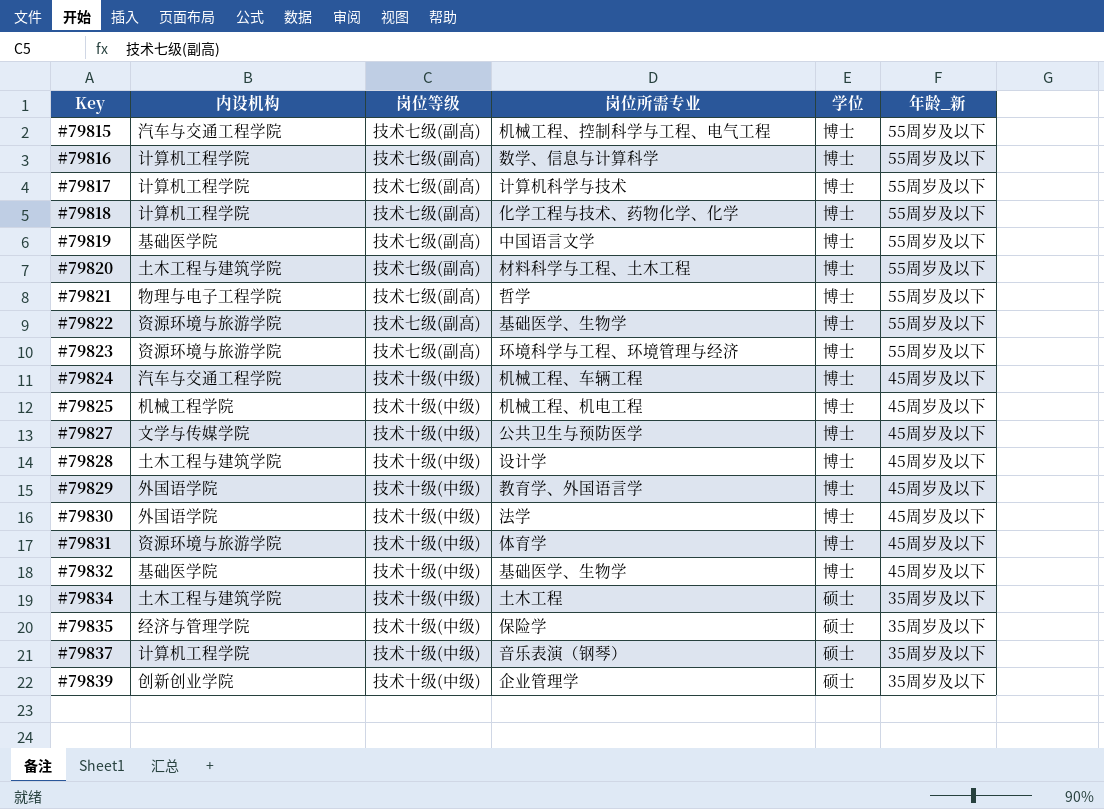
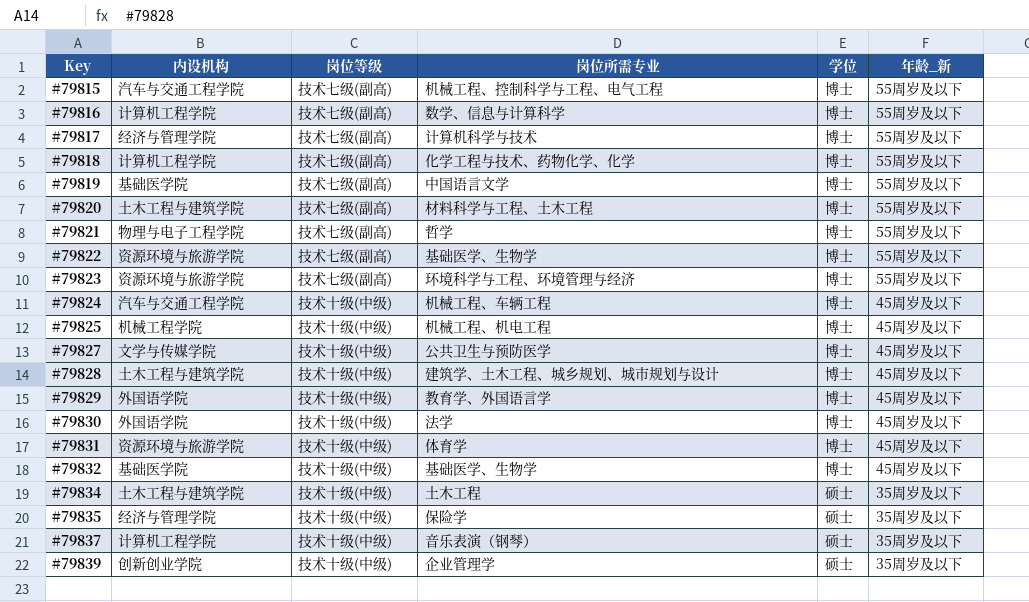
#79817 | 内设机构: 计算机工程学院 -> 经济与管理学院
#79828 | 岗位所需专业: 设计学 -> 建筑学、土木工程、城乡规划、城市规划与设计

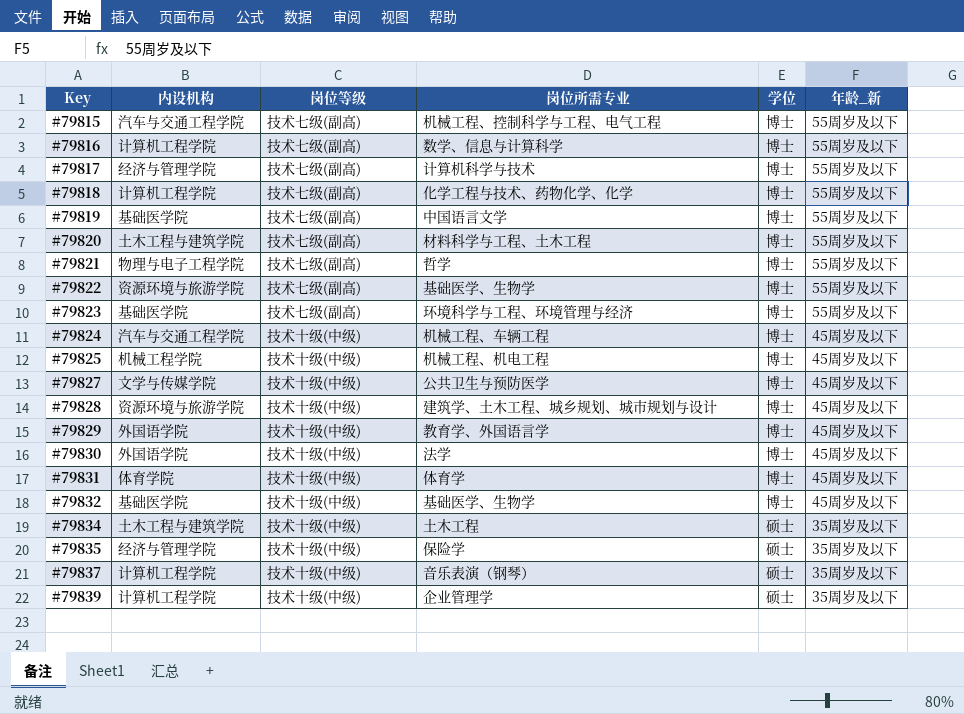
#79823 | 内设机构: 资源环境与旅游学院 -> 基础医学院
#79828 | 内设机构: 土木工程与建筑学院 -> 资源环境与旅游学院
#79831 | 内设机构: 资源环境与旅游学院 -> 体育学院
#79839 | 内设机构: 创新创业学院 -> 计算机工程学院

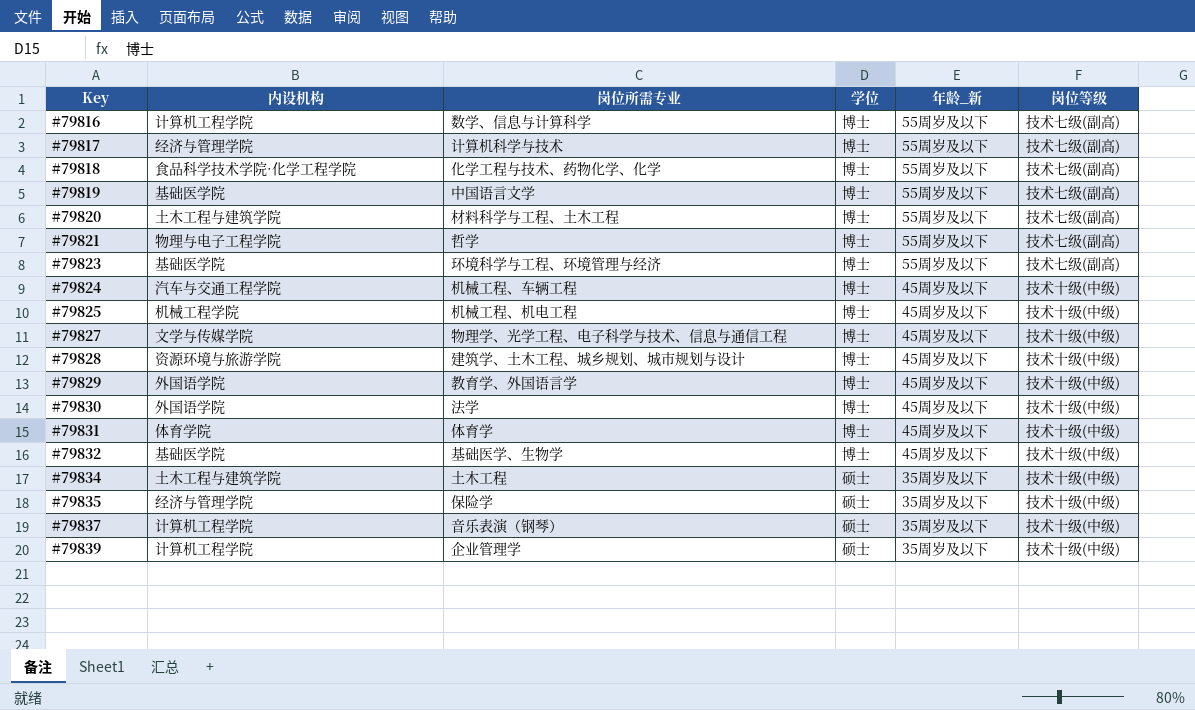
column 岗位等级 | position: 3 -> 6
row #79815: 汽车与交通工程学院 | 技术七级(副高) | 机械工程、控制科学与工程、电气工程 | 博士 | 55周岁及以下 -> none
row #79822: 资源环境与旅游学院 | 技术七级(副高) | 基础医学、生物学 | 博士 | 55周岁及以下 -> none
#79818 | 内设机构: 计算机工程学院 -> 食品科学技术学院·化学工程学院
#79827 | 岗位所需专业: 公共卫生与预防医学 -> 物理学、光学工程、电子科学与技术、信息与通信工程

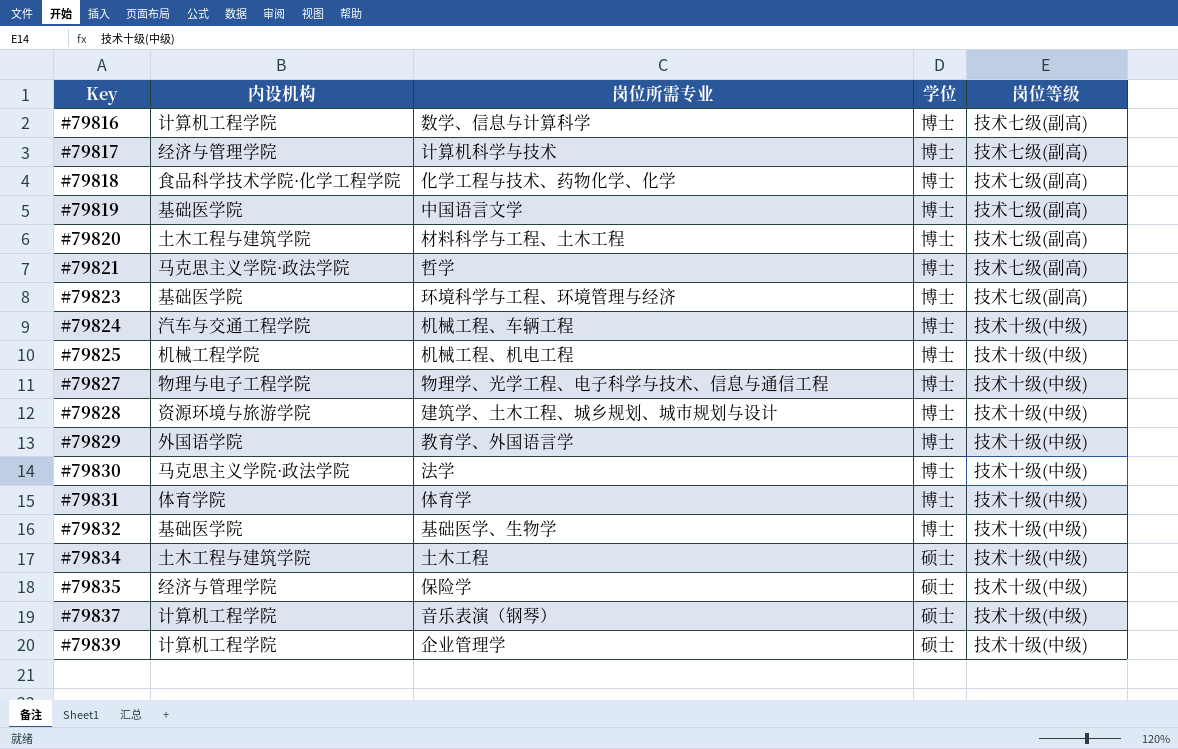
column 年龄_新 | position: 5 -> none
#79821 | 内设机构: 物理与电子工程学院 -> 马克思主义学院·政法学院
#79827 | 内设机构: 文学与传媒学院 -> 物理与电子工程学院
#79830 | 内设机构: 外国语学院 -> 马克思主义学院·政法学院

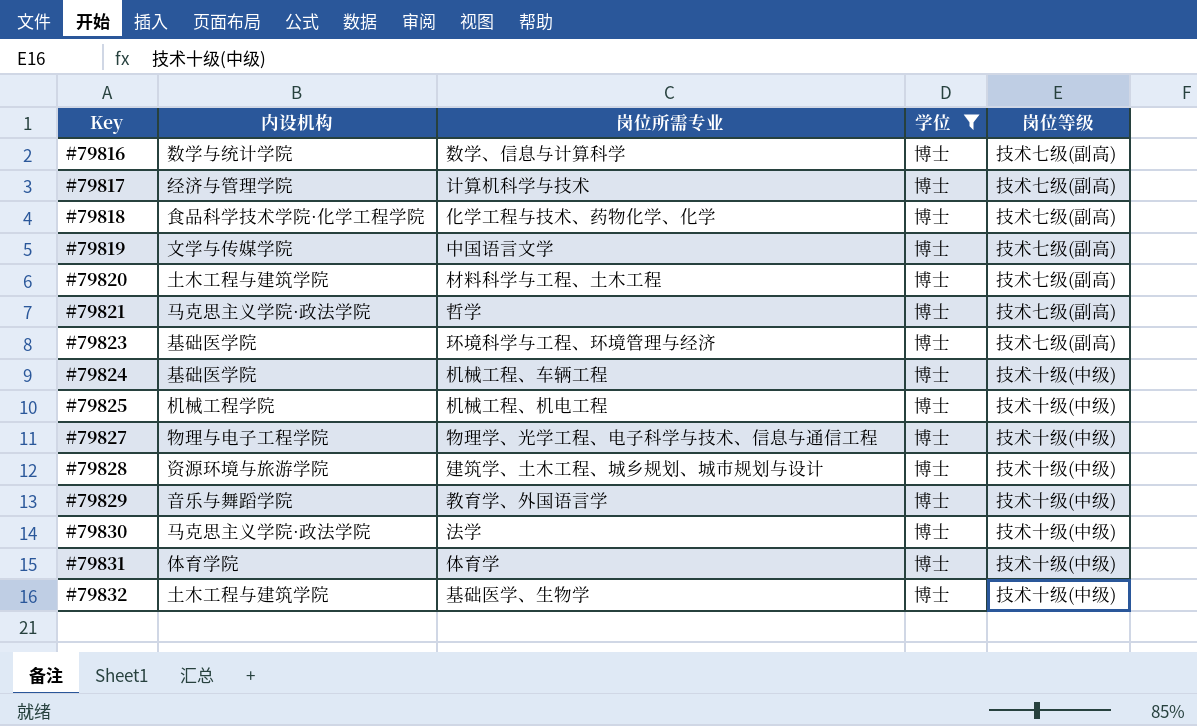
filter: none -> 学位 = 博士
#79816 | 内设机构: 计算机工程学院 -> 数学与统计学院
#79819 | 内设机构: 基础医学院 -> 文学与传媒学院
#79824 | 内设机构: 汽车与交通工程学院 -> 基础医学院
#79829 | 内设机构: 外国语学院 -> 音乐与舞蹈学院
#79832 | 内设机构: 基础医学院 -> 土木工程与建筑学院

